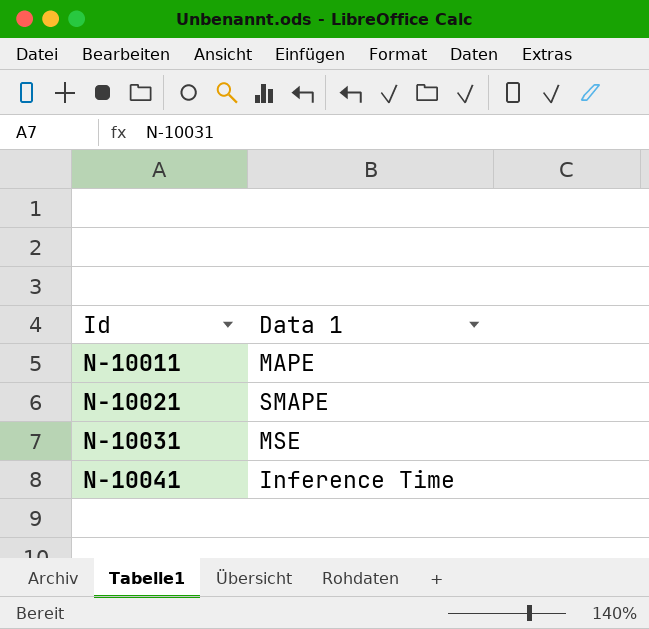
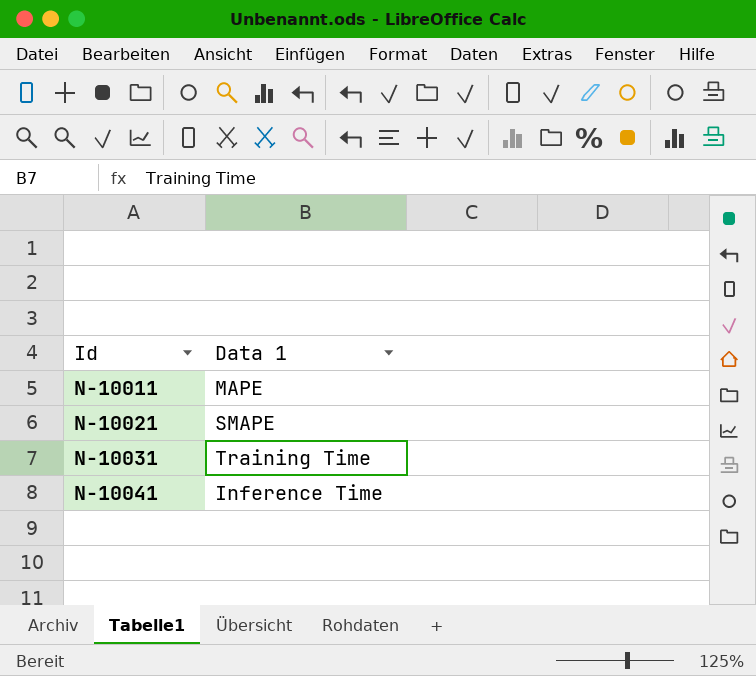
N-10031 | Data 1: MSE -> Training Time

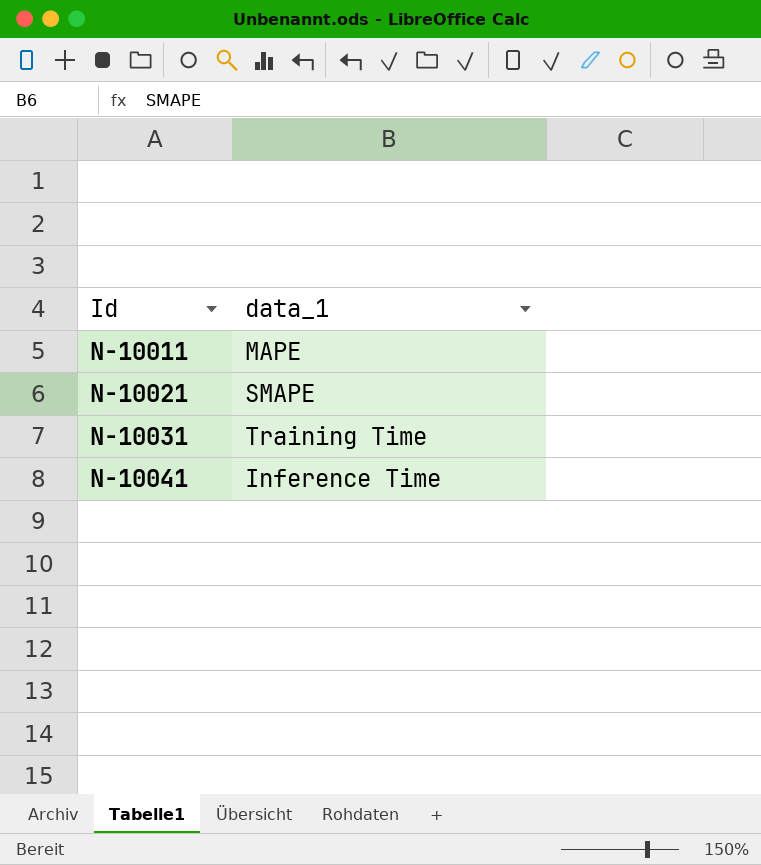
column name: Data 1 -> data_1

